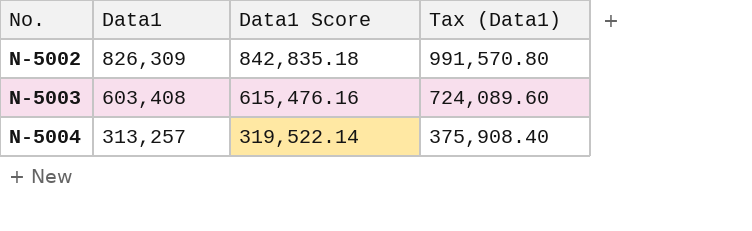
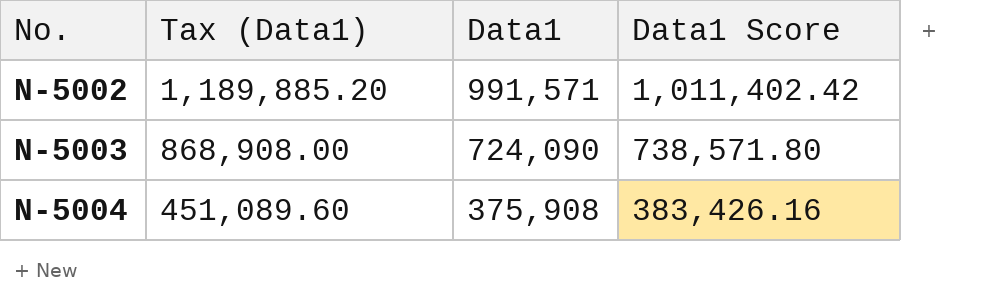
column Tax (Data1) | position: 4 -> 2
N-5002 | Tax (Data1): 991,570.80 -> 1,189,885.20
N-5002 | Data1: 826,309 -> 991,571
N-5002 | Data1 Score: 842,835.18 -> 1,011,402.42
N-5003 | Tax (Data1): 724,089.60 -> 868,908.00
N-5003 | Data1: 603,408 -> 724,090
N-5003 | Data1 Score: 615,476.16 -> 738,571.80
N-5004 | Tax (Data1): 375,908.40 -> 451,089.60
N-5004 | Data1: 313,257 -> 375,908
N-5004 | Data1 Score: 319,522.14 -> 383,426.16

